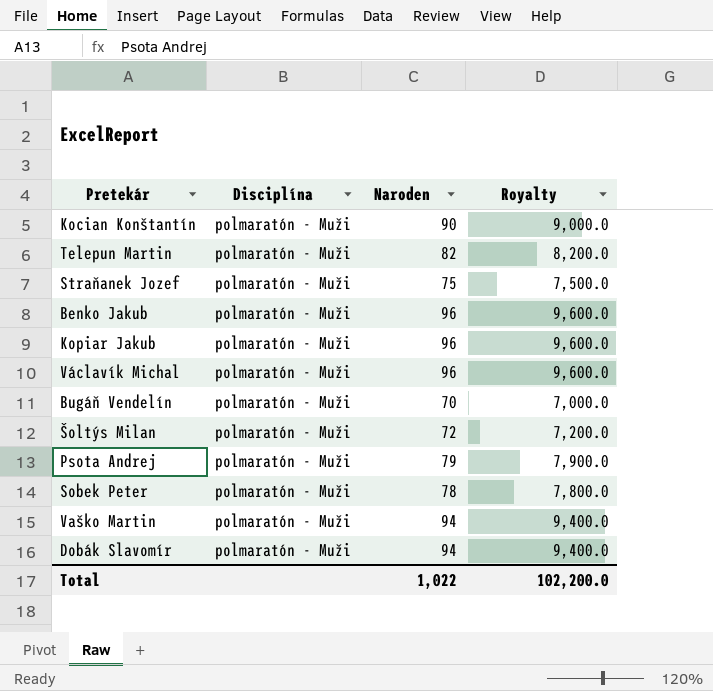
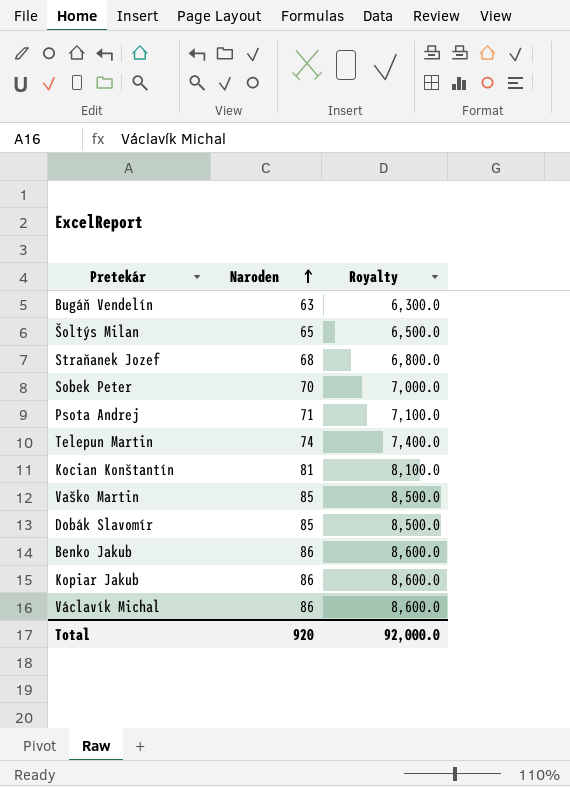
row order: none -> Naroden ascending
column Disciplína | position: 2 -> none
Bugáň Vendelín | Naroden: 70 -> 63
Bugáň Vendelín | Royalty: 7,000.0 -> 6,300.0
Šoltýs Milan | Naroden: 72 -> 65
Šoltýs Milan | Royalty: 7,200.0 -> 6,500.0
Straňanek Jozef | Naroden: 75 -> 68
Straňanek Jozef | Royalty: 7,500.0 -> 6,800.0
Sobek Peter | Naroden: 78 -> 70
Sobek Peter | Royalty: 7,800.0 -> 7,000.0
Psota Andrej | Naroden: 79 -> 71
Psota Andrej | Royalty: 7,900.0 -> 7,100.0
Telepun Martin | Naroden: 82 -> 74
Telepun Martin | Royalty: 8,200.0 -> 7,400.0
Kocian Konštantín | Naroden: 90 -> 81
Kocian Konštantín | Royalty: 9,000.0 -> 8,100.0
Vaško Martin | Naroden: 94 -> 85
Vaško Martin | Royalty: 9,400.0 -> 8,500.0
Dobák Slavomír | Naroden: 94 -> 85
Dobák Slavomír | Royalty: 9,400.0 -> 8,500.0
Benko Jakub | Naroden: 96 -> 86
Benko Jakub | Royalty: 9,600.0 -> 8,600.0
Kopiar Jakub | Naroden: 96 -> 86
Kopiar Jakub | Royalty: 9,600.0 -> 8,600.0
Václavík Michal | Naroden: 96 -> 86
Václavík Michal | Royalty: 9,600.0 -> 8,600.0
Total | Naroden: 1,022 -> 920
Total | Royalty: 102,200.0 -> 92,000.0

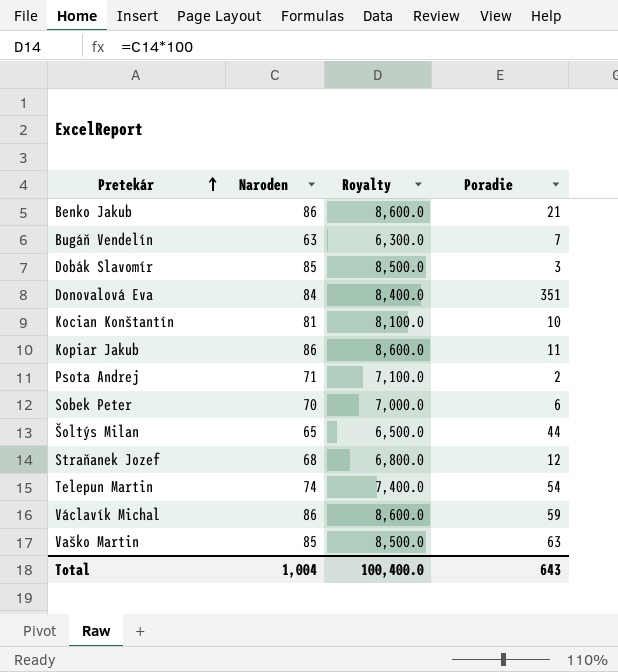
row order: Naroden ascending -> Pretekár ascending
column Poradie | position: none -> 4
row Donovalová Eva: none -> 84 | 8,400.0 | 351
Total | Naroden: 920 -> 1,004
Total | Royalty: 92,000.0 -> 100,400.0

